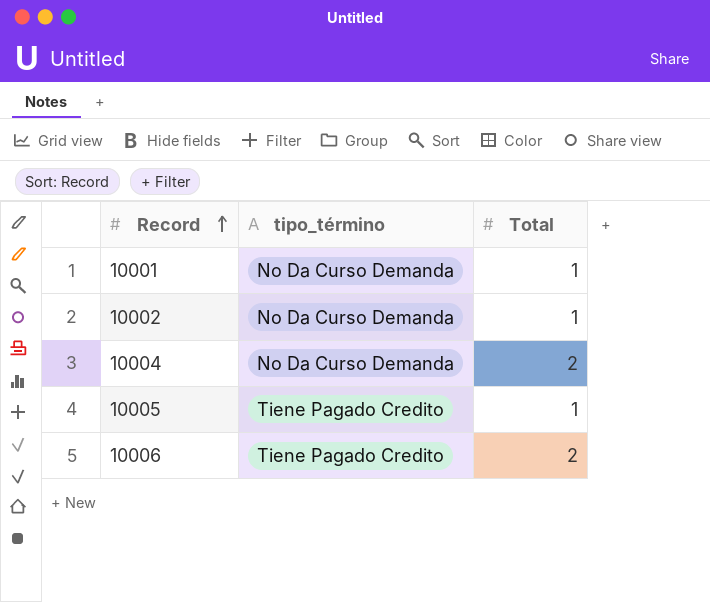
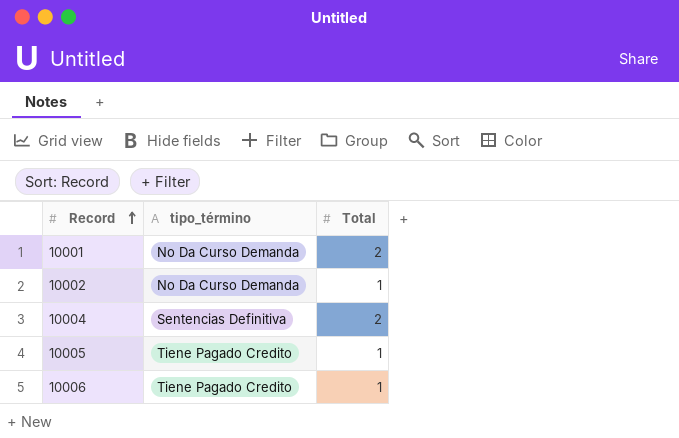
10001 | Total: 1 -> 2
10004 | tipo_término: No Da Curso Demanda -> Sentencias Definitiva
10006 | Total: 2 -> 1

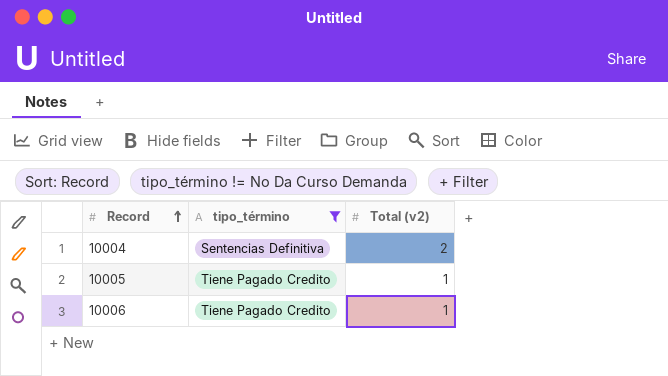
filter: none -> tipo_término != No Da Curso Demanda
column name: Total -> Total (v2)

